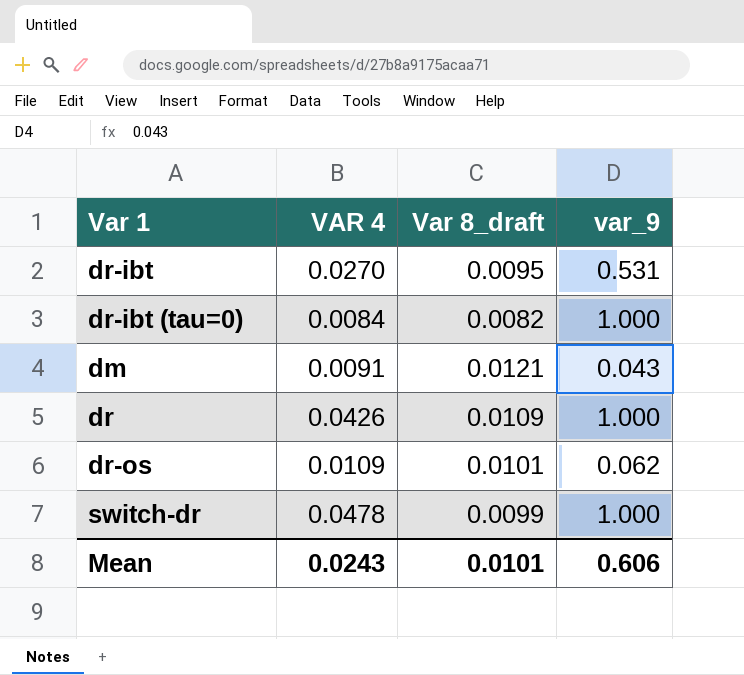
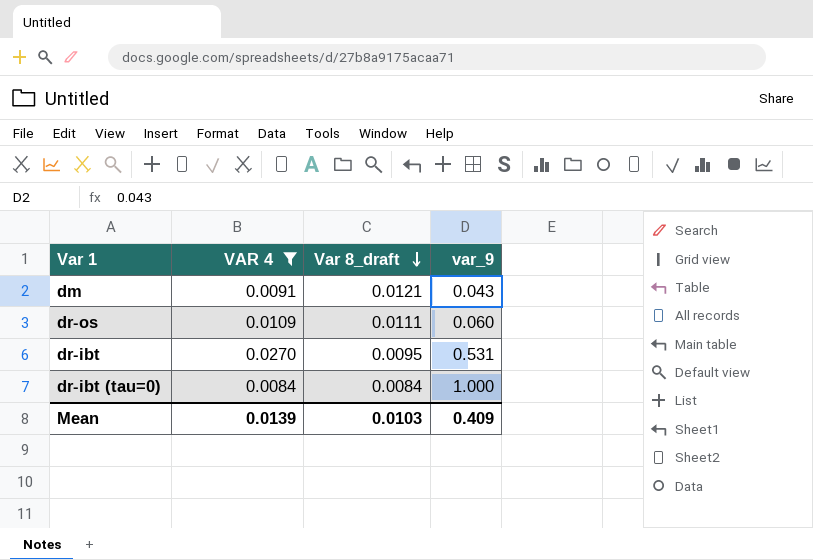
filter: none -> VAR 4 <= 0.0270
row order: none -> Var 8_draft descending
dr-os | Var 8_draft: 0.0101 -> 0.0111
dr-os | var_9: 0.062 -> 0.060
dr-ibt (tau=0) | Var 8_draft: 0.0082 -> 0.0084
Mean | VAR 4: 0.0243 -> 0.0139
Mean | Var 8_draft: 0.0101 -> 0.0103
Mean | var_9: 0.606 -> 0.409

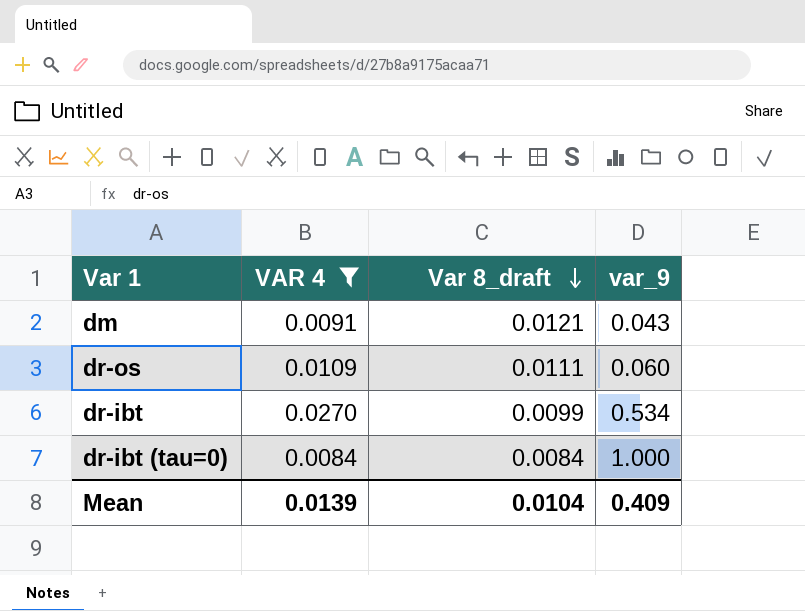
dr-ibt | Var 8_draft: 0.0095 -> 0.0099
dr-ibt | var_9: 0.531 -> 0.534
Mean | Var 8_draft: 0.0103 -> 0.0104

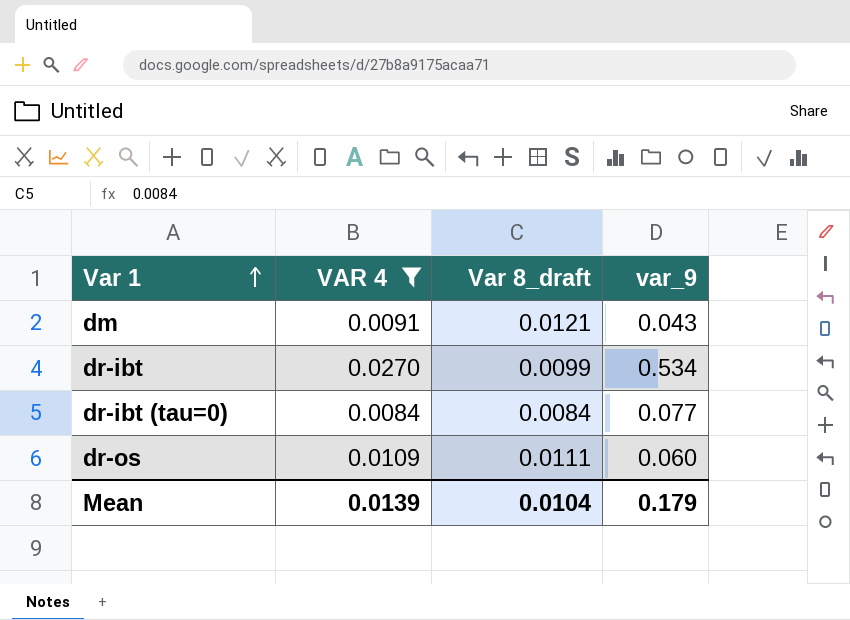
row order: Var 8_draft descending -> Var 1 ascending
dr-ibt (tau=0) | var_9: 1.000 -> 0.077
Mean | var_9: 0.409 -> 0.179

